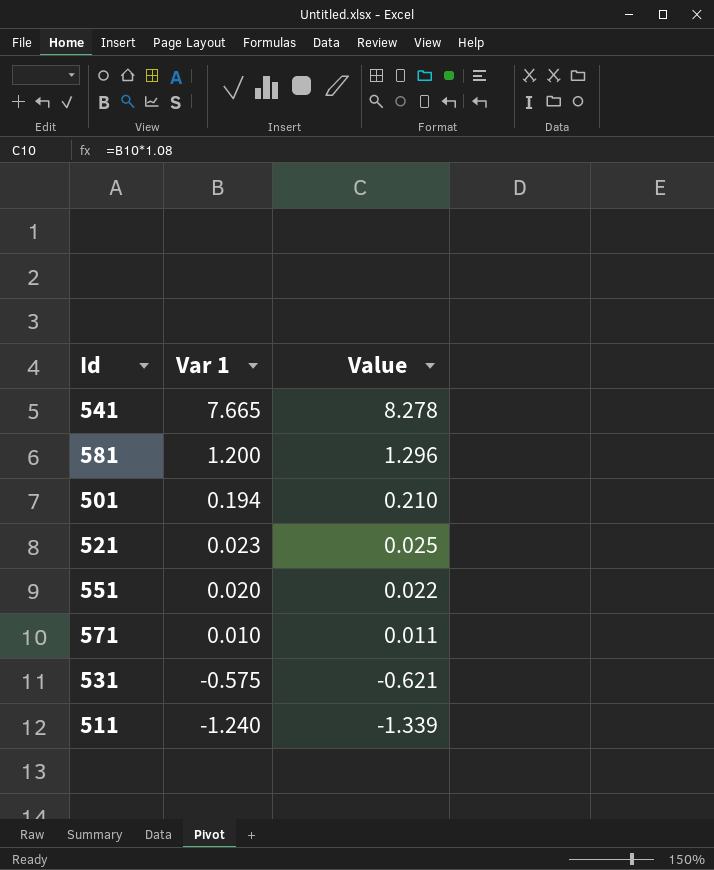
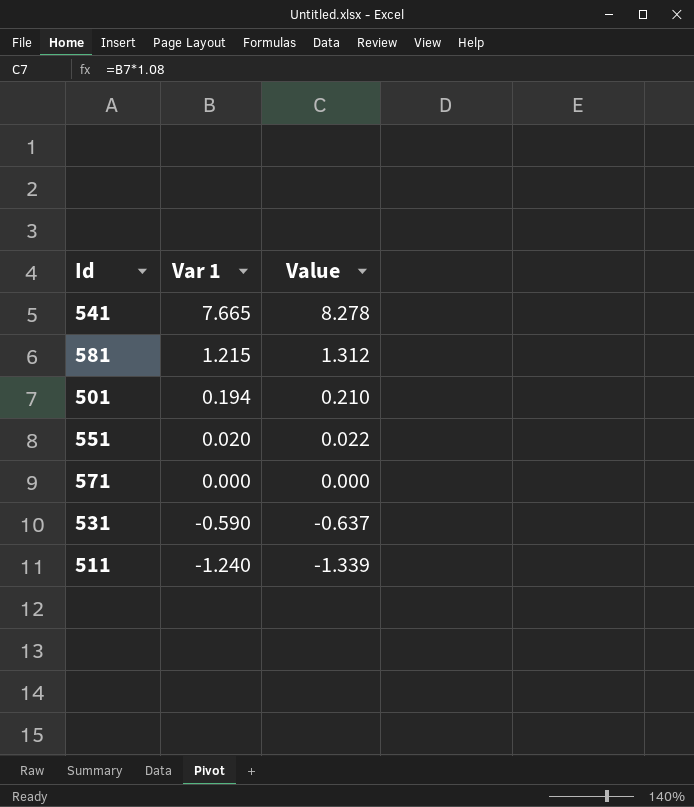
row 521: 0.023 | 0.025 -> none
581 | Var 1: 1.200 -> 1.215
581 | Value: 1.296 -> 1.312
571 | Var 1: 0.010 -> 0.000
571 | Value: 0.011 -> 0.000
531 | Var 1: -0.575 -> -0.590
531 | Value: -0.621 -> -0.637

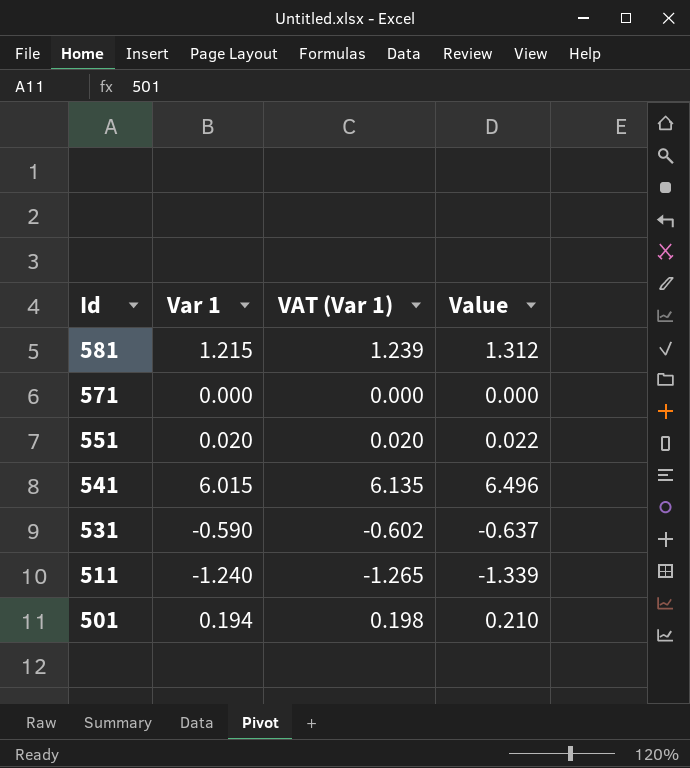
row order: Var 1 descending -> Id descending
column VAT (Var 1) | formula: none -> [Var 1] * 1.02
541 | Var 1: 7.665 -> 6.015
541 | Value: 8.278 -> 6.496

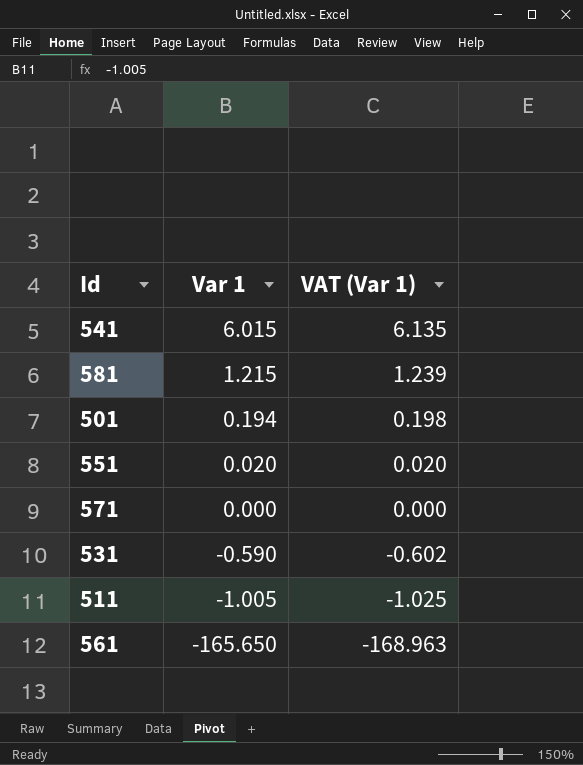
row order: Id descending -> Var 1 descending
column Value | formula: [Var 1] * 1.08 -> none
511 | Var 1: -1.240 -> -1.005
511 | VAT (Var 1): -1.265 -> -1.025
row 561: none -> -165.650 | -168.963

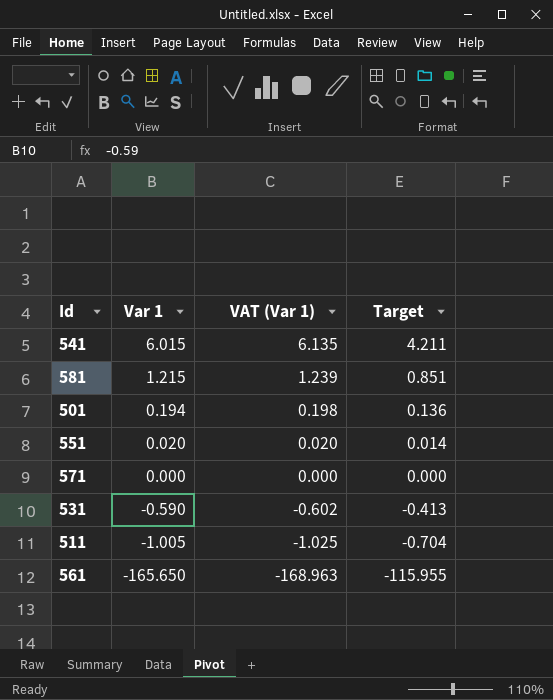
column Target | formula: none -> [Var 1] * 0.7

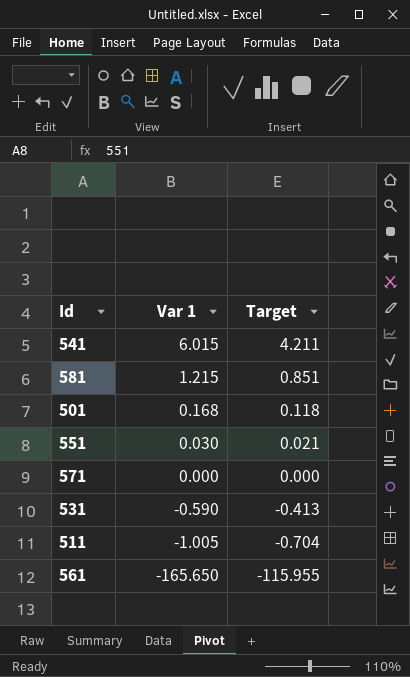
column VAT (Var 1) | formula: [Var 1] * 1.02 -> none
501 | Var 1: 0.194 -> 0.168
501 | Target: 0.136 -> 0.118
551 | Var 1: 0.020 -> 0.030
551 | Target: 0.014 -> 0.021

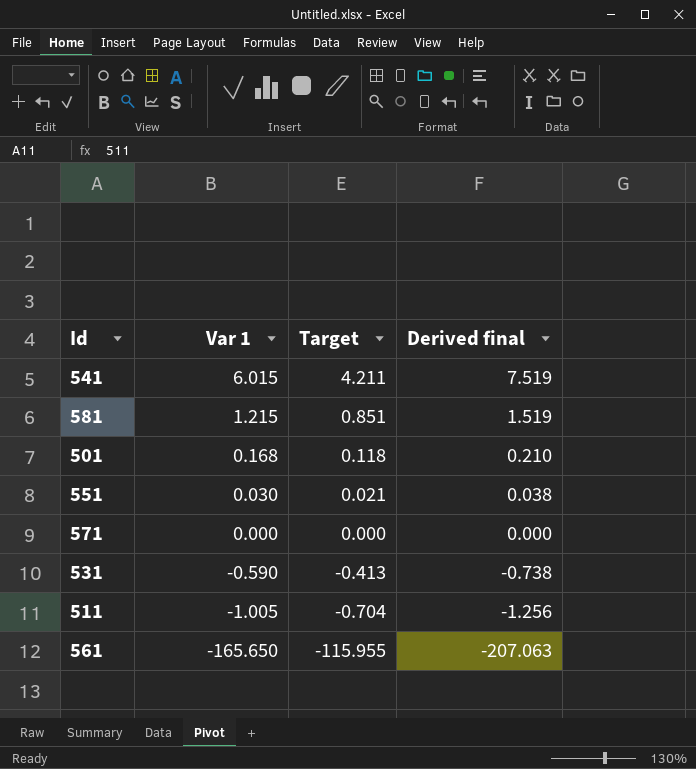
column Derived final | formula: none -> [Var 1] * 1.25

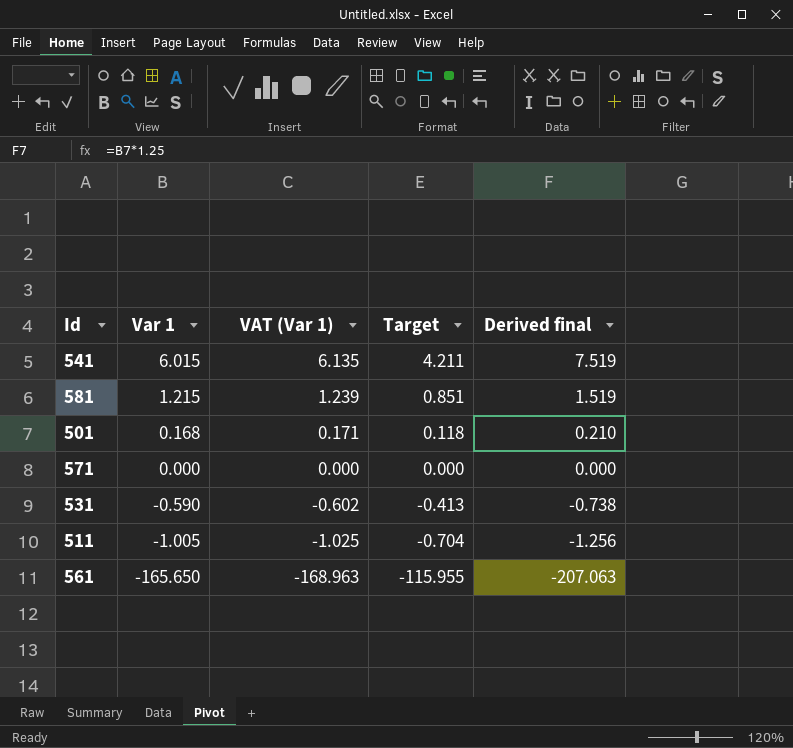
column VAT (Var 1) | formula: none -> [Var 1] * 1.02
row 551: 0.030 | 0.021 | 0.038 -> none

